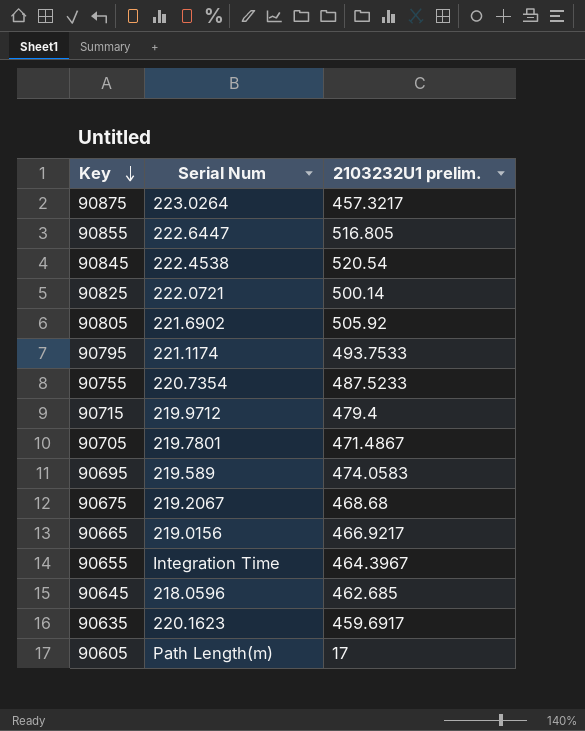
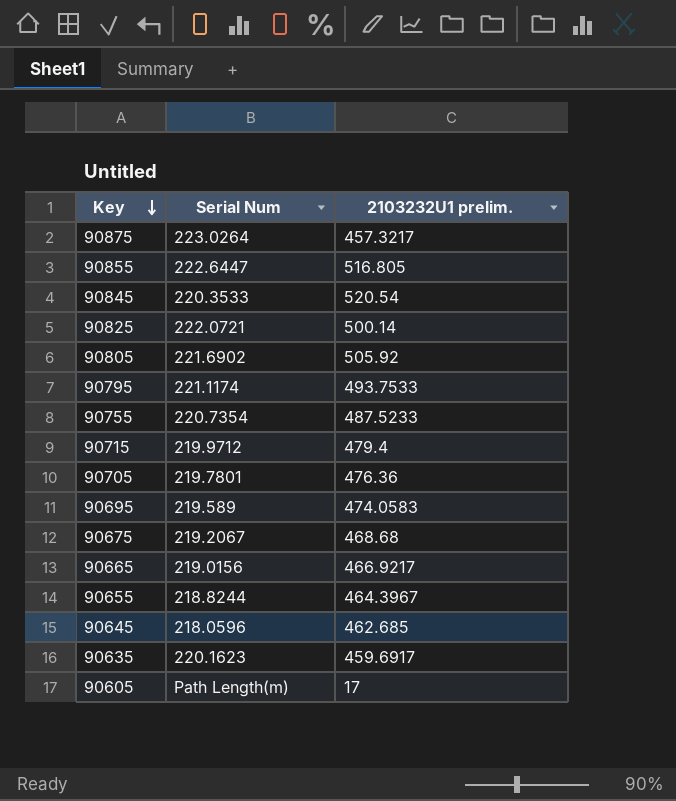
90845 | Serial Num: 222.4538 -> 220.3533
90705 | 2103232U1 prelim.: 471.4867 -> 476.36
90655 | Serial Num: Integration Time -> 218.8244

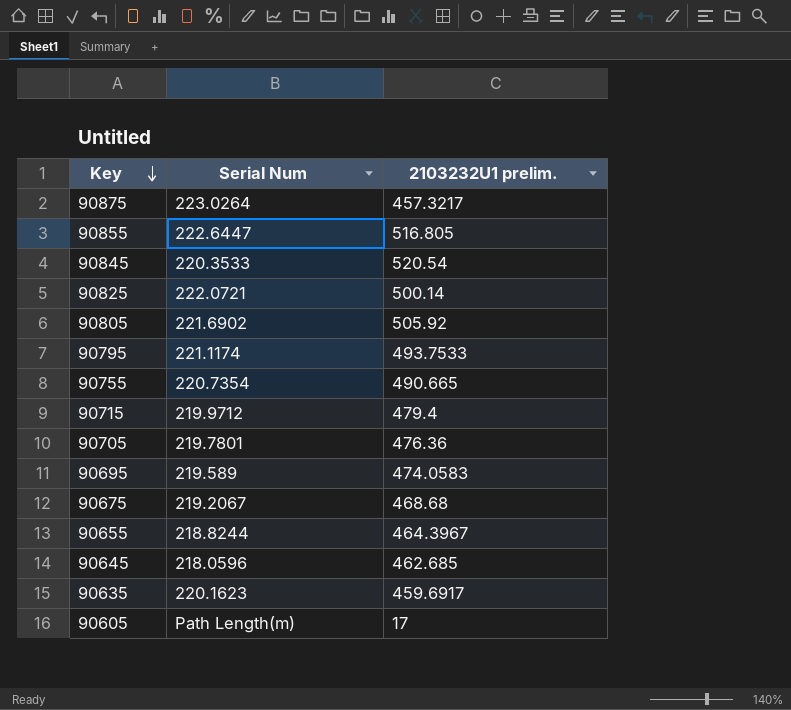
row 90665: 219.0156 | 466.9217 -> none
90755 | 2103232U1 prelim.: 487.5233 -> 490.665

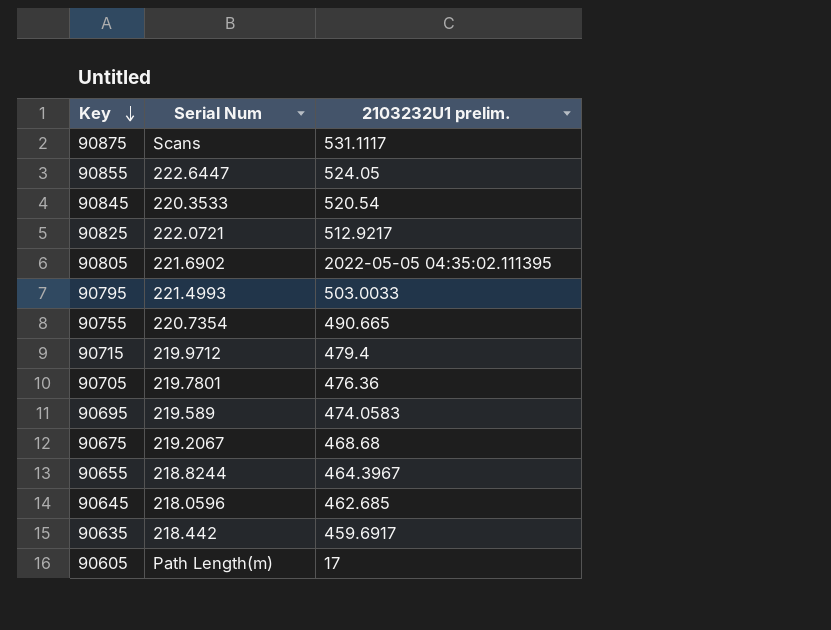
90875 | Serial Num: 223.0264 -> Scans
90875 | 2103232U1 prelim.: 457.3217 -> 531.1117
90855 | 2103232U1 prelim.: 516.805 -> 524.05
90825 | 2103232U1 prelim.: 500.14 -> 512.9217
90805 | 2103232U1 prelim.: 505.92 -> 2022-05-05 04:35:02.111395
90795 | Serial Num: 221.1174 -> 221.4993
90795 | 2103232U1 prelim.: 493.7533 -> 503.0033
90635 | Serial Num: 220.1623 -> 218.442

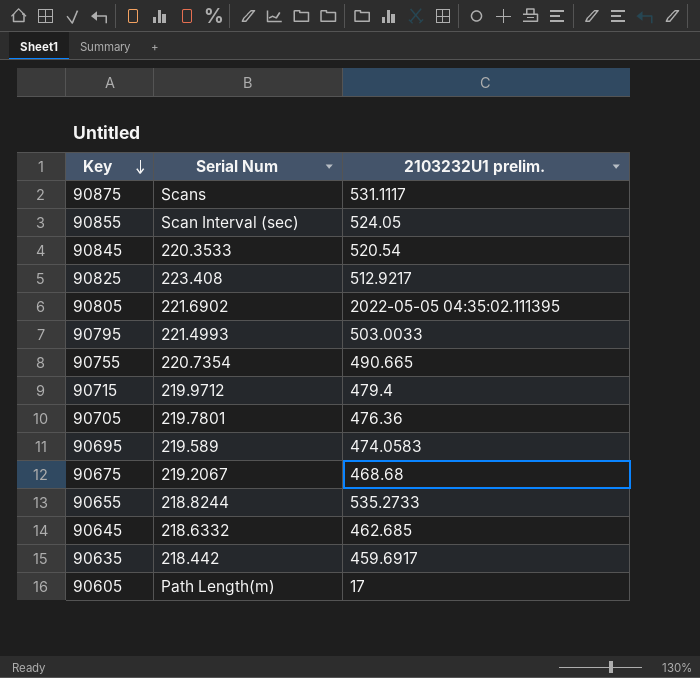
90855 | Serial Num: 222.6447 -> Scan Interval (sec)
90825 | Serial Num: 222.0721 -> 223.408
90655 | 2103232U1 prelim.: 464.3967 -> 535.2733
90645 | Serial Num: 218.0596 -> 218.6332

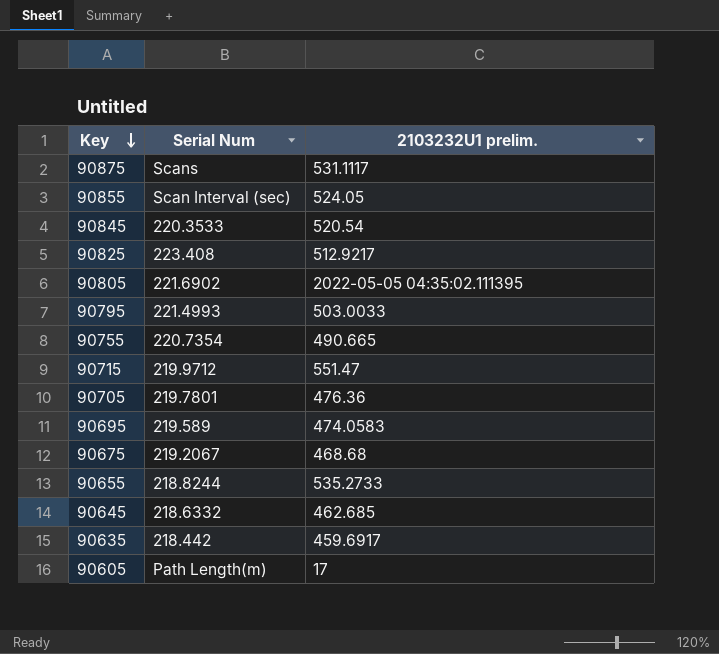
90715 | 2103232U1 prelim.: 479.4 -> 551.47

